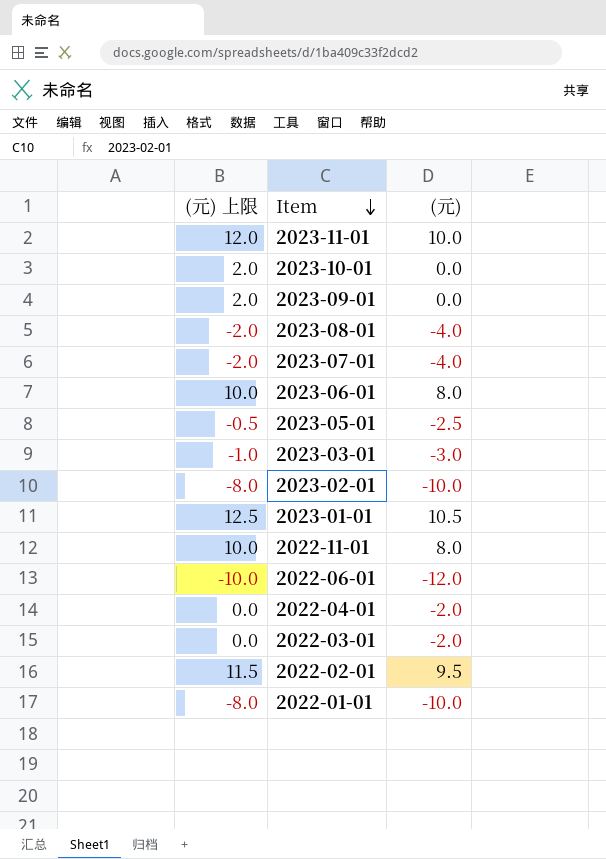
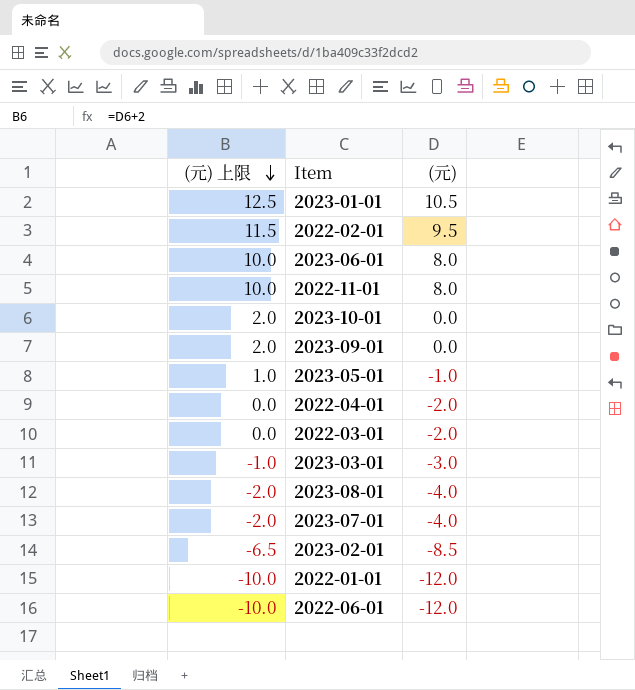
row order: Item descending -> (元) 上限 descending
row 2023-11-01: 12.0 | 10.0 -> none
2023-05-01 | (元) 上限: -0.5 -> 1.0
2023-05-01 | (元): -2.5 -> -1.0
2023-02-01 | (元) 上限: -8.0 -> -6.5
2023-02-01 | (元): -10.0 -> -8.5
2022-01-01 | (元) 上限: -8.0 -> -10.0
2022-01-01 | (元): -10.0 -> -12.0

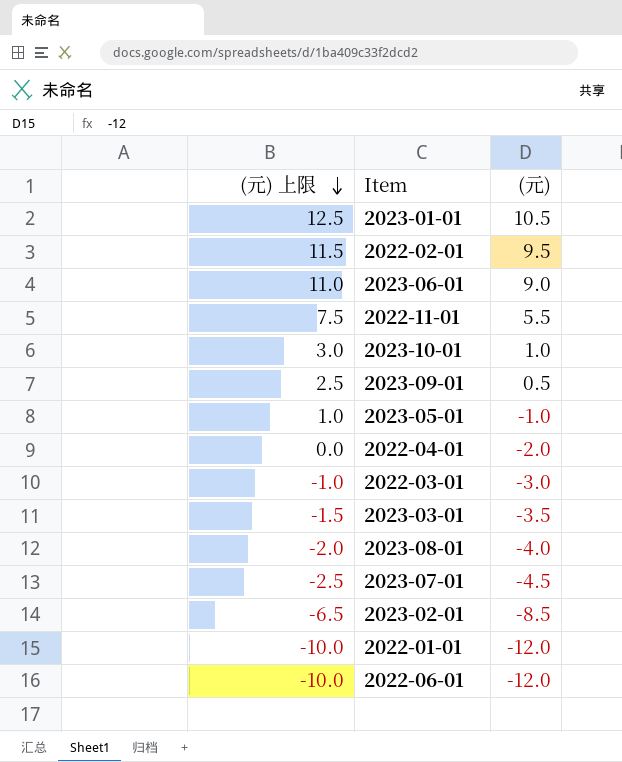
2023-06-01 | (元) 上限: 10.0 -> 11.0
2023-06-01 | (元): 8.0 -> 9.0
2022-11-01 | (元) 上限: 10.0 -> 7.5
2022-11-01 | (元): 8.0 -> 5.5
2023-10-01 | (元) 上限: 2.0 -> 3.0
2023-10-01 | (元): 0.0 -> 1.0
2023-09-01 | (元) 上限: 2.0 -> 2.5
2023-09-01 | (元): 0.0 -> 0.5
2022-03-01 | (元) 上限: 0.0 -> -1.0
2022-03-01 | (元): -2.0 -> -3.0
2023-03-01 | (元) 上限: -1.0 -> -1.5
2023-03-01 | (元): -3.0 -> -3.5
2023-07-01 | (元) 上限: -2.0 -> -2.5
2023-07-01 | (元): -4.0 -> -4.5

